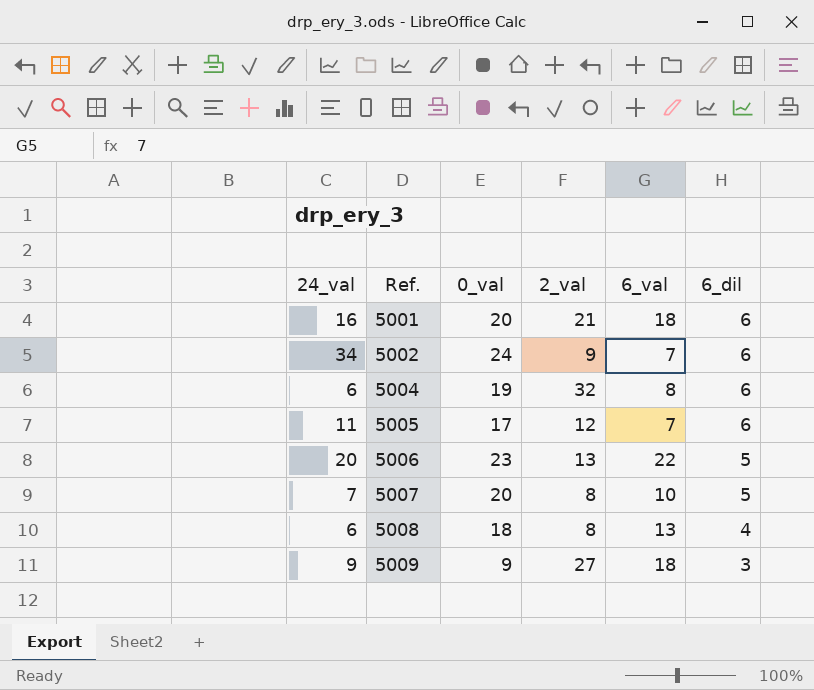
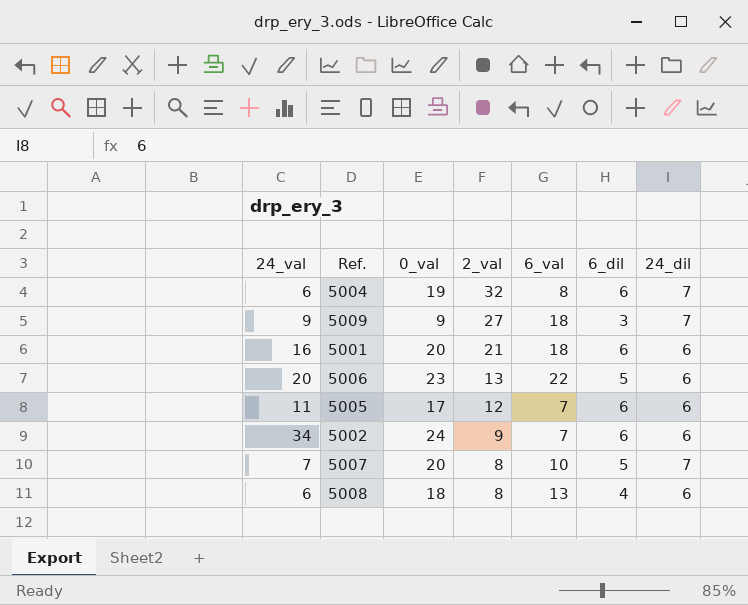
row order: Ref. ascending -> 2_val descending
column 24_dil | position: none -> 7

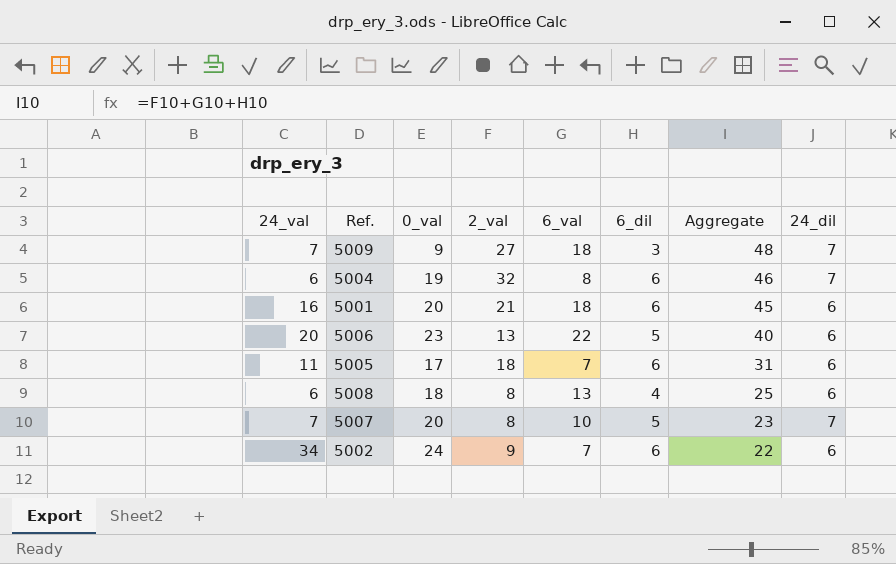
row order: 2_val descending -> Aggregate descending
column Aggregate | formula: none -> [2_val] + [6_val] + [6_dil]
5009 | 24_val: 9 -> 7
5005 | 2_val: 12 -> 18

